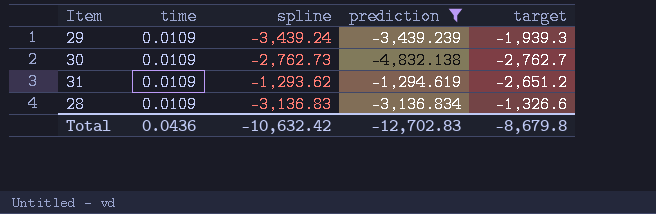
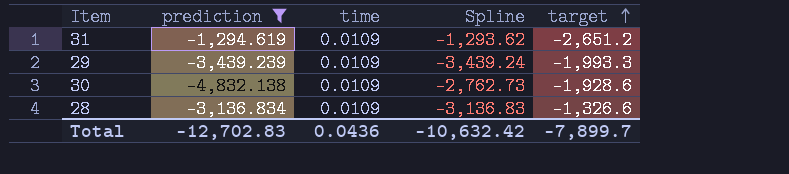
row order: none -> target ascending
column prediction | position: 4 -> 2
column name: spline -> Spline
29 | target: -1,939.3 -> -1,993.3
30 | target: -2,762.7 -> -1,928.6
Total | target: -8,679.8 -> -7,899.7

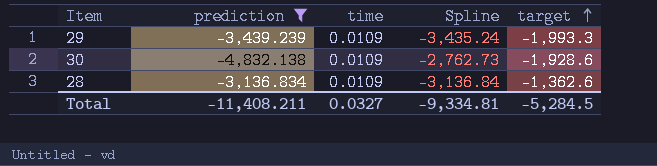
row 31: -1,294.619 | 0.0109 | -1,293.62 | -2,651.2 -> none
29 | Spline: -3,439.24 -> -3,435.24
28 | Spline: -3,136.83 -> -3,136.84
28 | target: -1,326.6 -> -1,362.6
Total | prediction: -12,702.83 -> -11,408.211
Total | time: 0.0436 -> 0.0327
Total | Spline: -10,632.42 -> -9,334.81
Total | target: -7,899.7 -> -5,284.5

